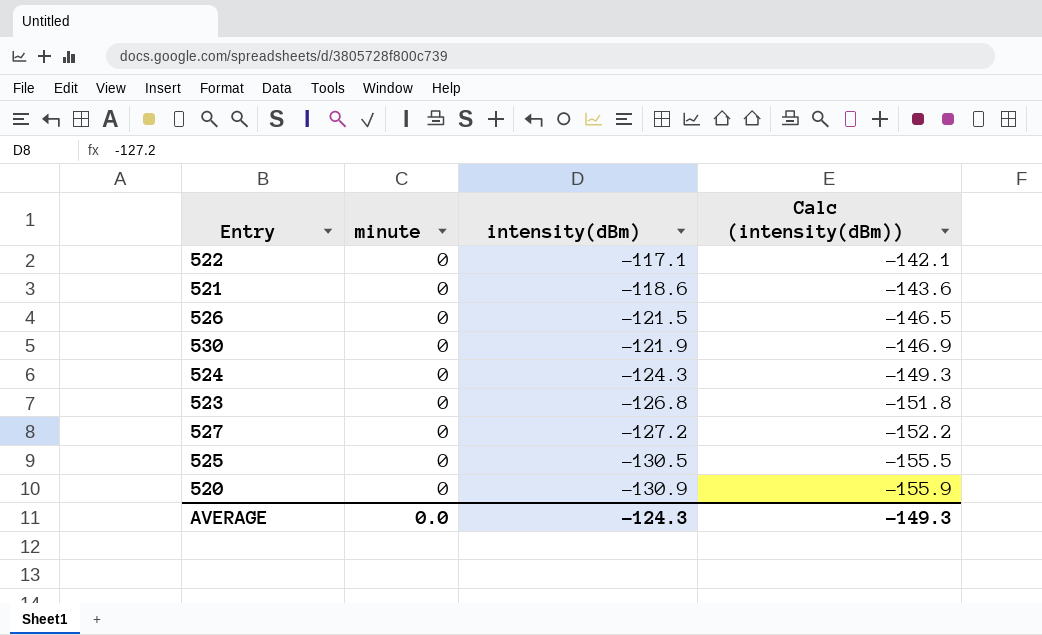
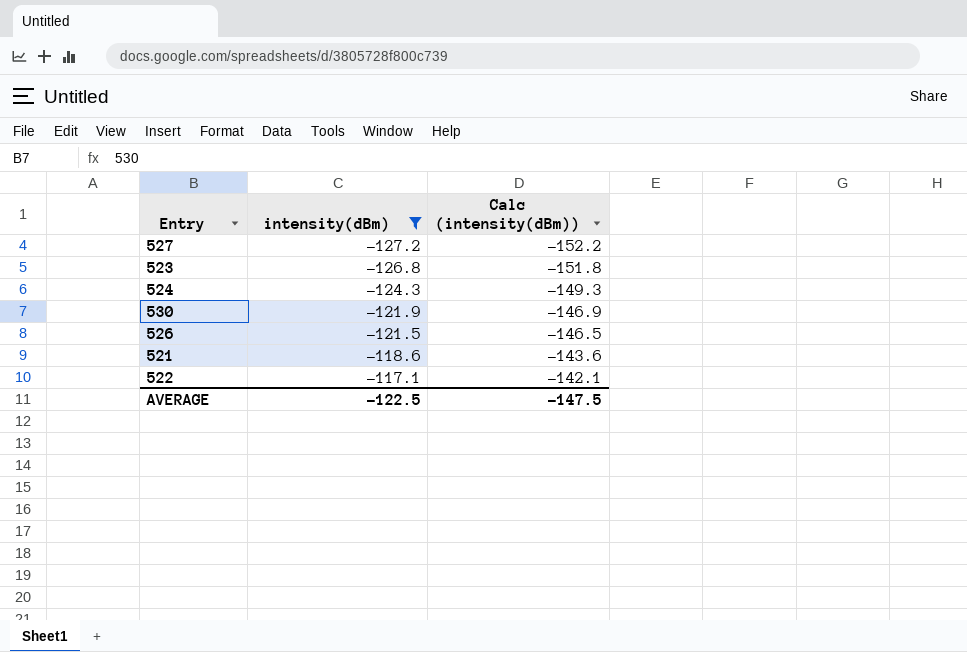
filter: none -> intensity(dBm) >= -127.2
row order: intensity(dBm) descending -> intensity(dBm) ascending
column minute | position: 2 -> none
AVERAGE | intensity(dBm): -124.3 -> -122.5
AVERAGE | Calc (intensity(dBm)): -149.3 -> -147.5

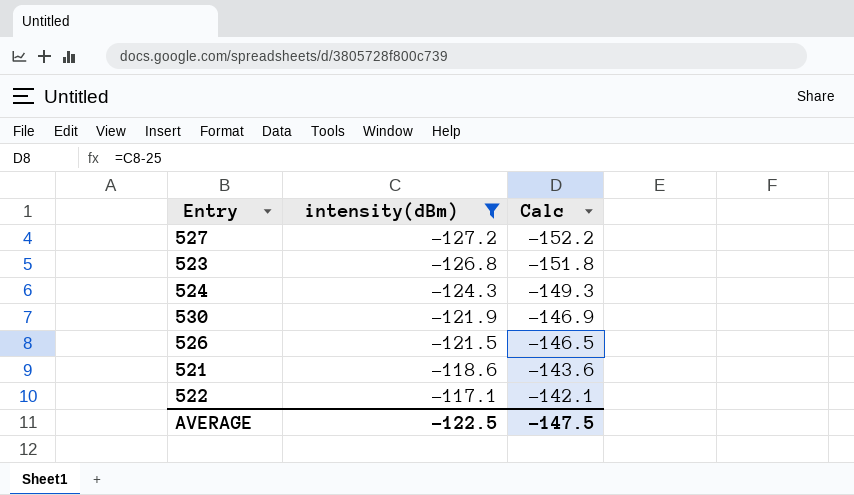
column name: Calc (intensity(dBm)) -> Calc

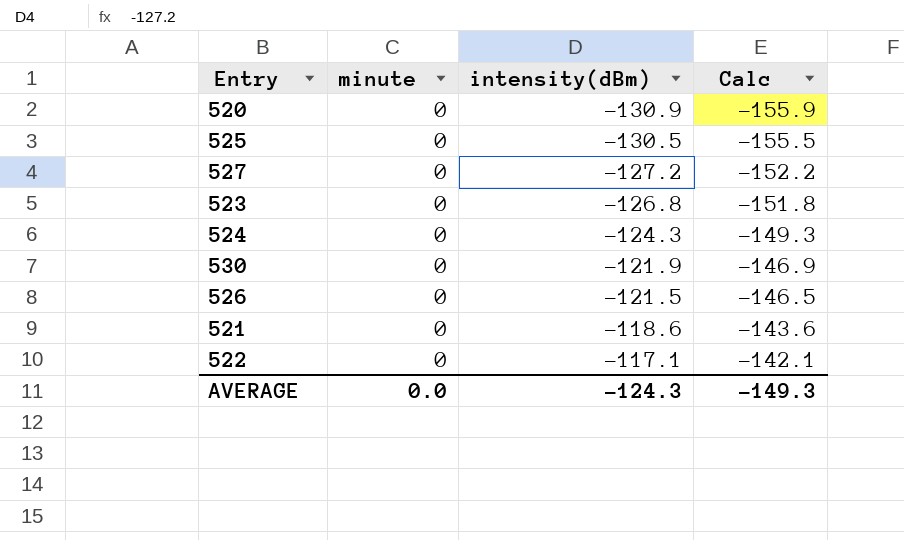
filter: intensity(dBm) >= -127.2 -> none
column minute | position: none -> 2
AVERAGE | intensity(dBm): -122.5 -> -124.3
AVERAGE | Calc: -147.5 -> -149.3

